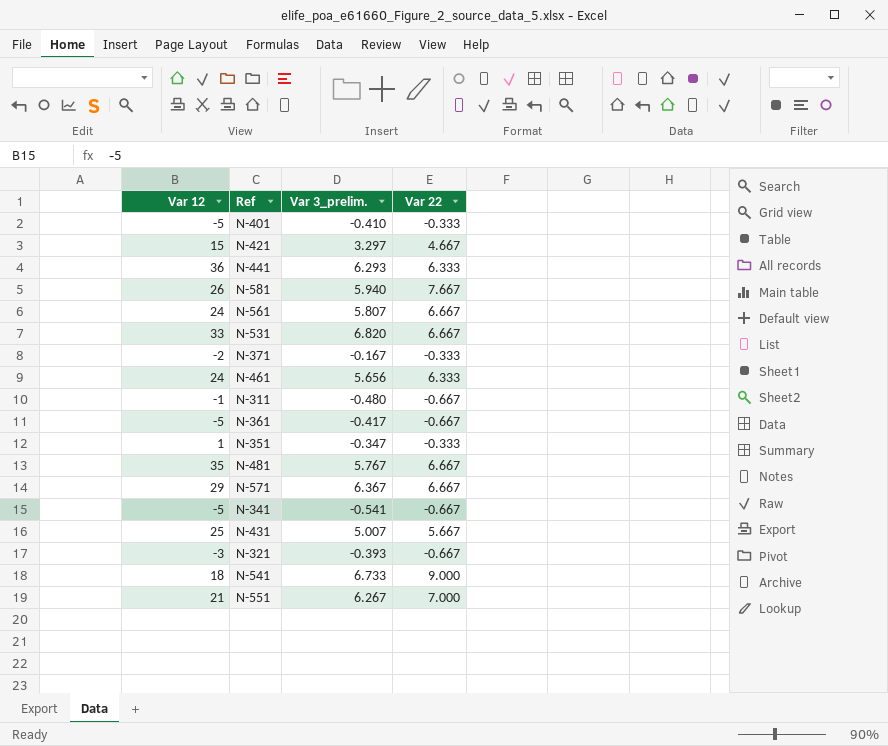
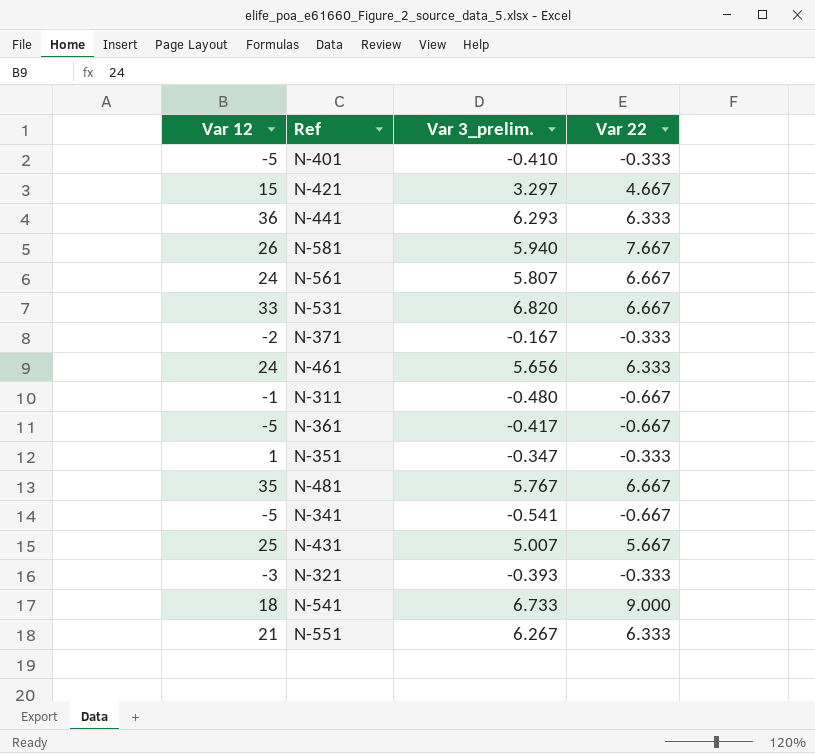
row N-571: 29 | 6.367 | 6.667 -> none
N-321 | Var 22: -0.667 -> -0.333
N-551 | Var 22: 7.000 -> 6.333

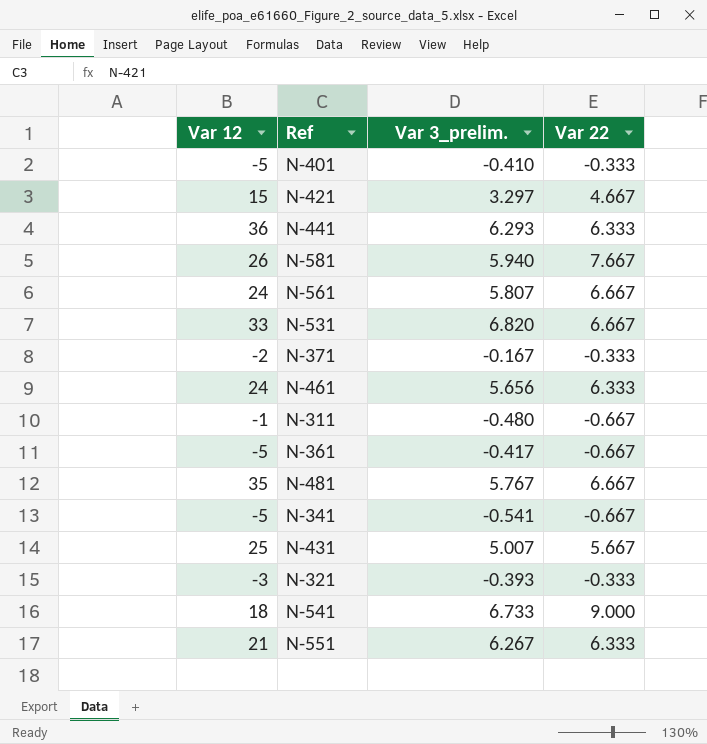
row N-351: 1 | -0.347 | -0.333 -> none

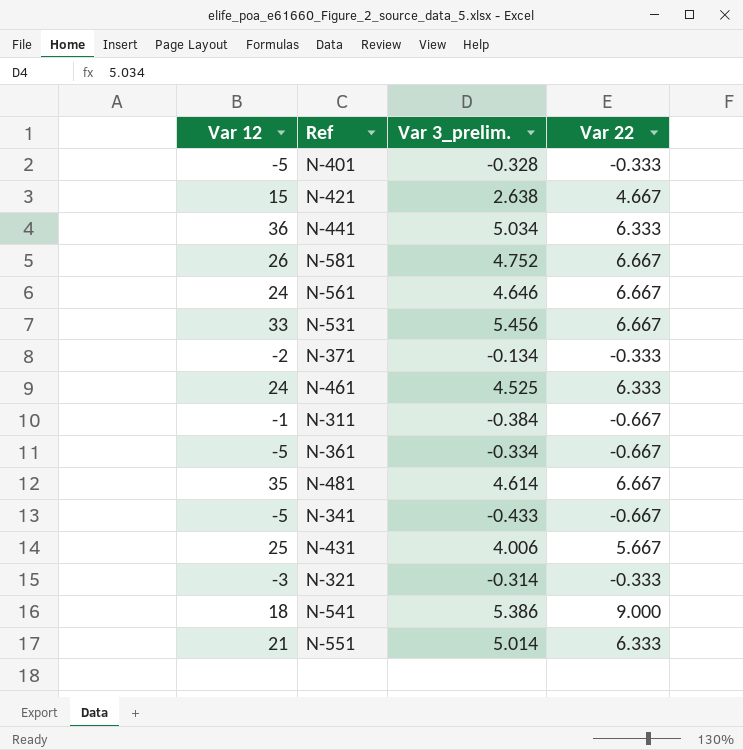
N-401 | Var 3_prelim.: -0.410 -> -0.328
N-421 | Var 3_prelim.: 3.297 -> 2.638
N-441 | Var 3_prelim.: 6.293 -> 5.034
N-581 | Var 3_prelim.: 5.940 -> 4.752
N-581 | Var 22: 7.667 -> 6.667
N-561 | Var 3_prelim.: 5.807 -> 4.646
N-531 | Var 3_prelim.: 6.820 -> 5.456
N-371 | Var 3_prelim.: -0.167 -> -0.134
N-461 | Var 3_prelim.: 5.656 -> 4.525
N-311 | Var 3_prelim.: -0.480 -> -0.384
N-361 | Var 3_prelim.: -0.417 -> -0.334
N-481 | Var 3_prelim.: 5.767 -> 4.614
N-341 | Var 3_prelim.: -0.541 -> -0.433
N-431 | Var 3_prelim.: 5.007 -> 4.006
N-321 | Var 3_prelim.: -0.393 -> -0.314
N-541 | Var 3_prelim.: 6.733 -> 5.386
N-551 | Var 3_prelim.: 6.267 -> 5.014

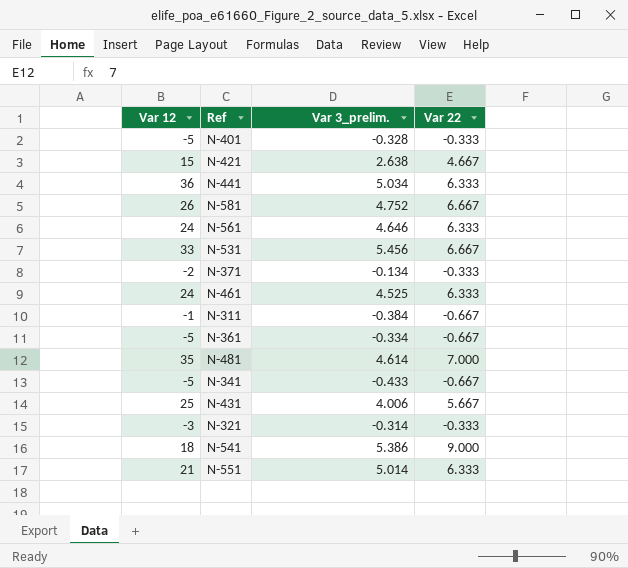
N-561 | Var 22: 6.667 -> 6.333
N-481 | Var 22: 6.667 -> 7.000

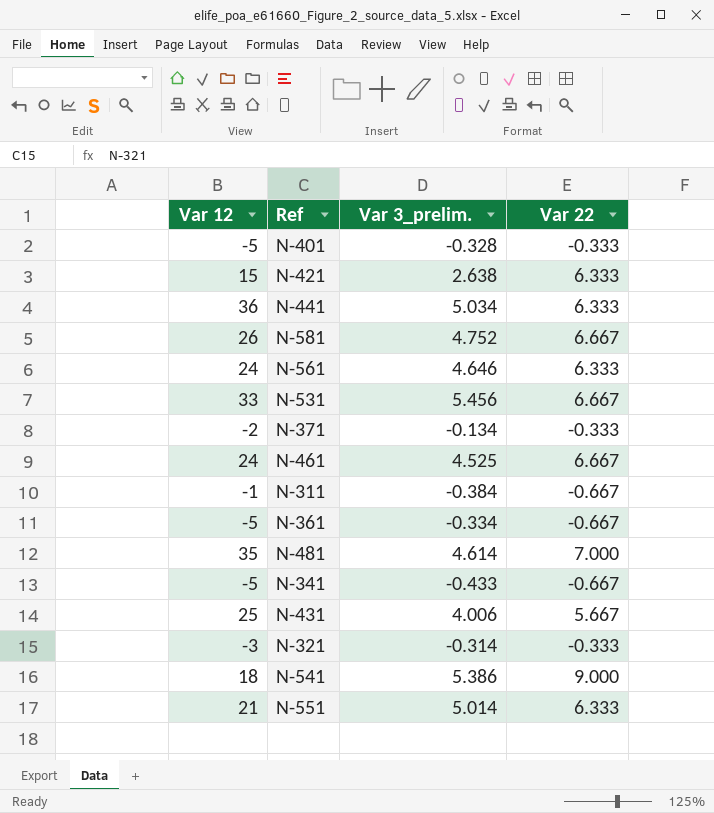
N-421 | Var 22: 4.667 -> 6.333
N-461 | Var 22: 6.333 -> 6.667

